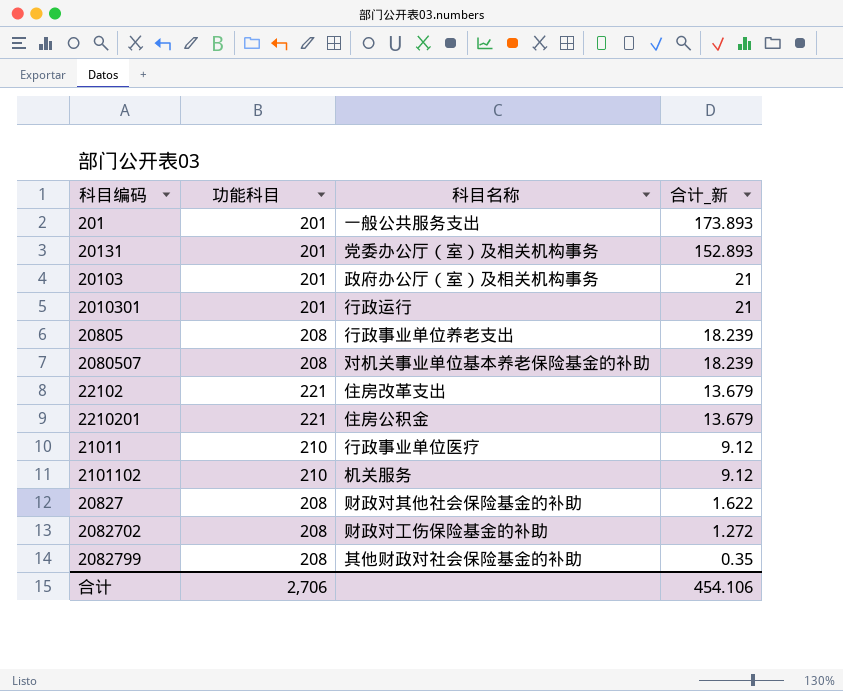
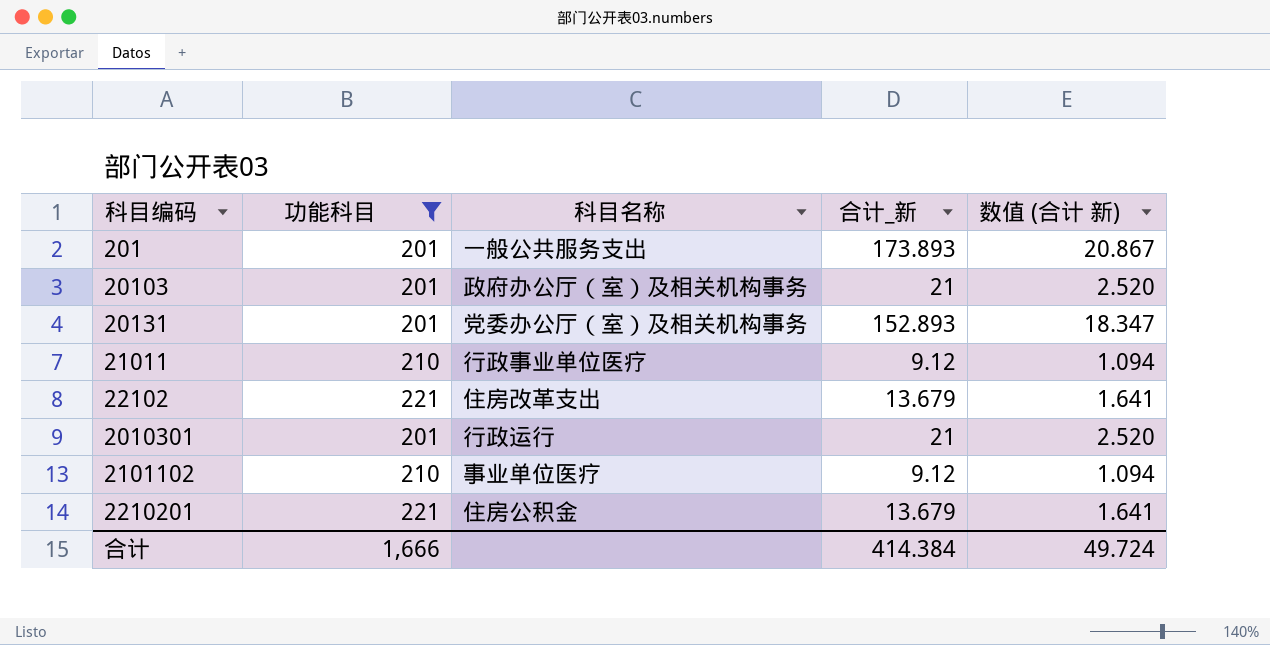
filter: none -> 功能科目 != 208
row order: 合计_新 descending -> 科目编码 ascending
column 数值 (合计 新) | formula: none -> [合计_新] * 0.12
2101102 | 科目名称: 机关服务 -> 事业单位医疗
合计 | 功能科目: 2,706 -> 1,666
合计 | 合计_新: 454.106 -> 414.384

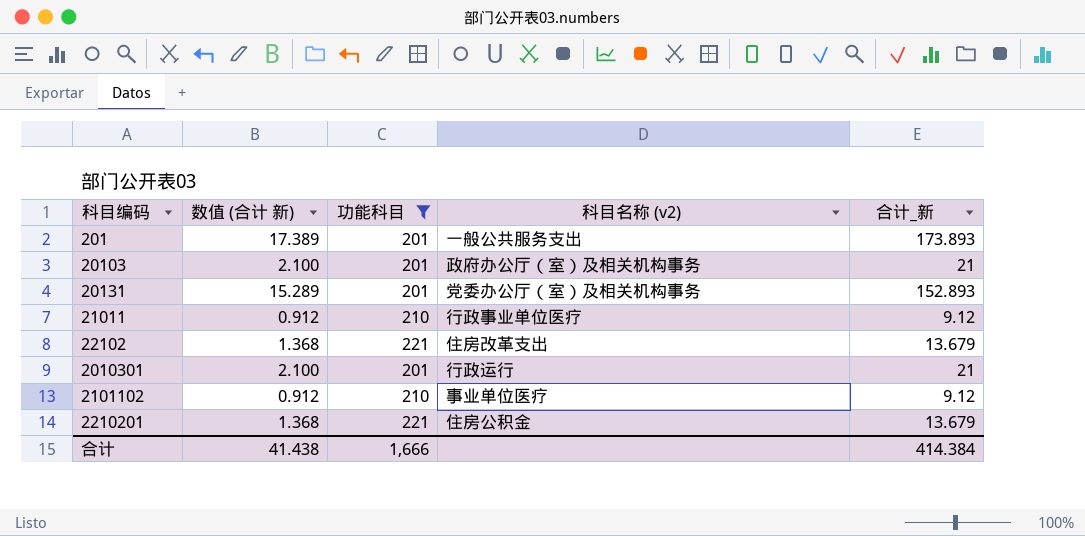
column 数值 (合计 新) | formula: [合计_新] * 0.12 -> [合计_新] * 0.1
column 数值 (合计 新) | position: 5 -> 2
column name: 科目名称 -> 科目名称 (v2)
合计 | 数值 (合计 新): 49.724 -> 41.438

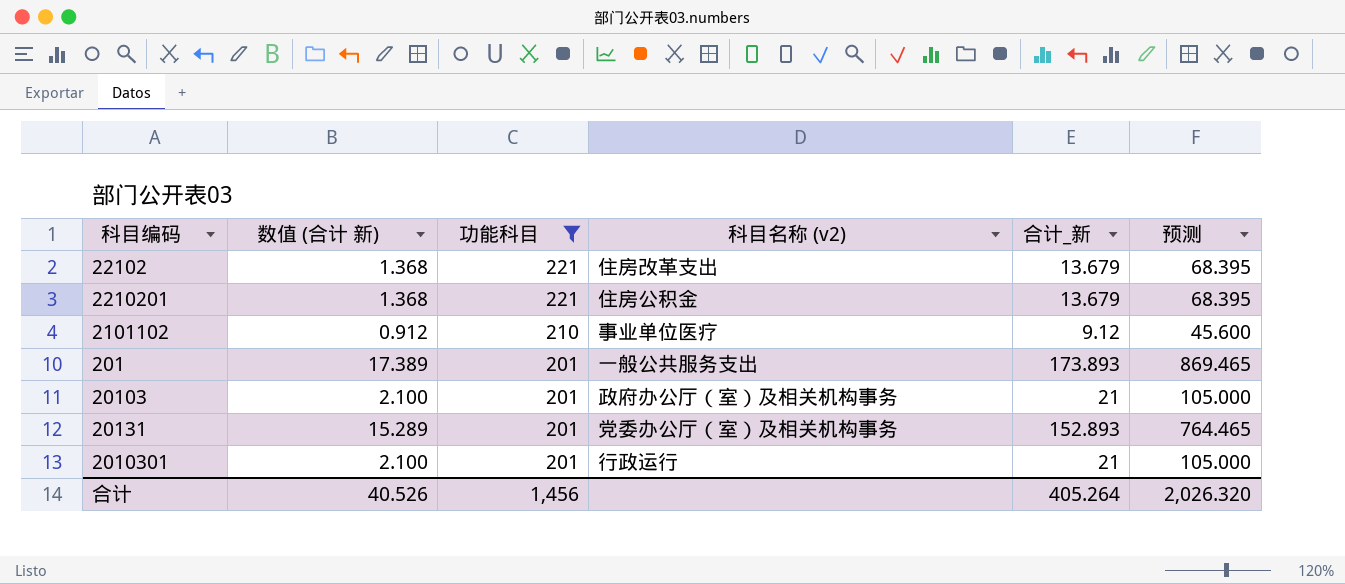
row order: 科目编码 ascending -> 功能科目 descending
column 预测 | formula: none -> [合计_新] * 5
row 21011: 0.912 | 210 | 行政事业单位医疗 | 9.12 -> none
合计 | 数值 (合计 新): 41.438 -> 40.526
合计 | 功能科目: 1,666 -> 1,456
合计 | 合计_新: 414.384 -> 405.264

